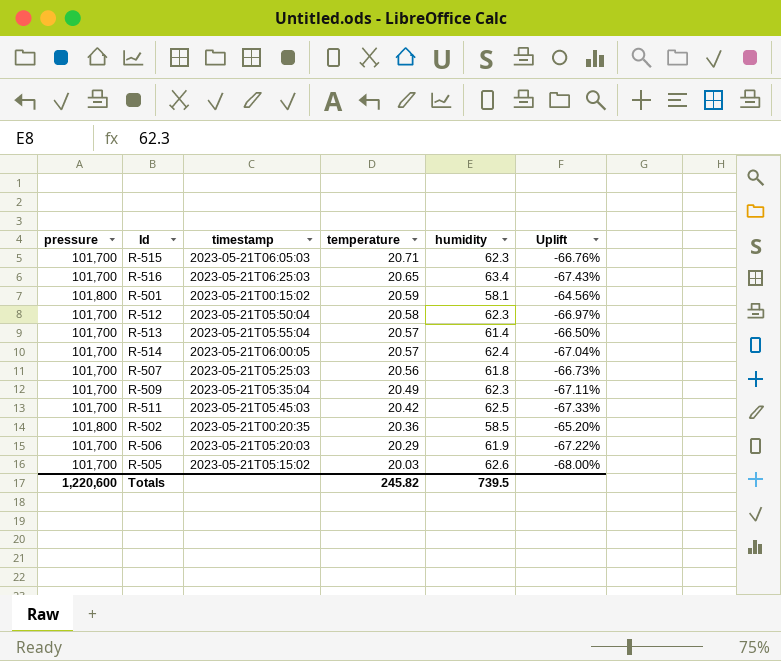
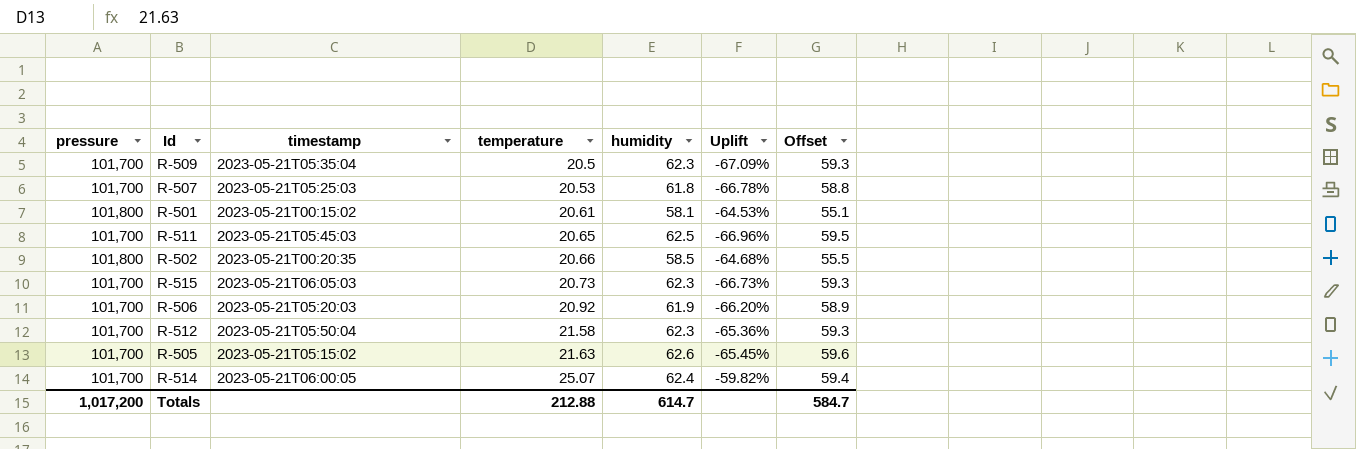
row order: temperature descending -> temperature ascending
column Offset | formula: none -> [humidity] - 3
row R-516: 101,700 | 2023-05-21T06:25:03 | 20.65 | 63.4 | -67.43% -> none
row R-513: 101,700 | 2023-05-21T05:55:04 | 20.57 | 61.4 | -66.50% -> none
R-509 | temperature: 20.49 -> 20.5
R-509 | Uplift: -67.11% -> -67.09%
R-507 | temperature: 20.56 -> 20.53
R-507 | Uplift: -66.73% -> -66.78%
R-501 | temperature: 20.59 -> 20.61
R-501 | Uplift: -64.56% -> -64.53%
R-511 | temperature: 20.42 -> 20.65
R-511 | Uplift: -67.33% -> -66.96%
R-502 | temperature: 20.36 -> 20.66
R-502 | Uplift: -65.20% -> -64.68%
R-515 | temperature: 20.71 -> 20.73
R-515 | Uplift: -66.76% -> -66.73%
R-506 | temperature: 20.29 -> 20.92
R-506 | Uplift: -67.22% -> -66.20%
R-512 | temperature: 20.58 -> 21.58
R-512 | Uplift: -66.97% -> -65.36%
R-505 | temperature: 20.03 -> 21.63
R-505 | Uplift: -68.00% -> -65.45%
R-514 | temperature: 20.57 -> 25.07
R-514 | Uplift: -67.04% -> -59.82%
Totals | pressure: 1,220,600 -> 1,017,200
Totals | temperature: 245.82 -> 212.88
Totals | humidity: 739.5 -> 614.7

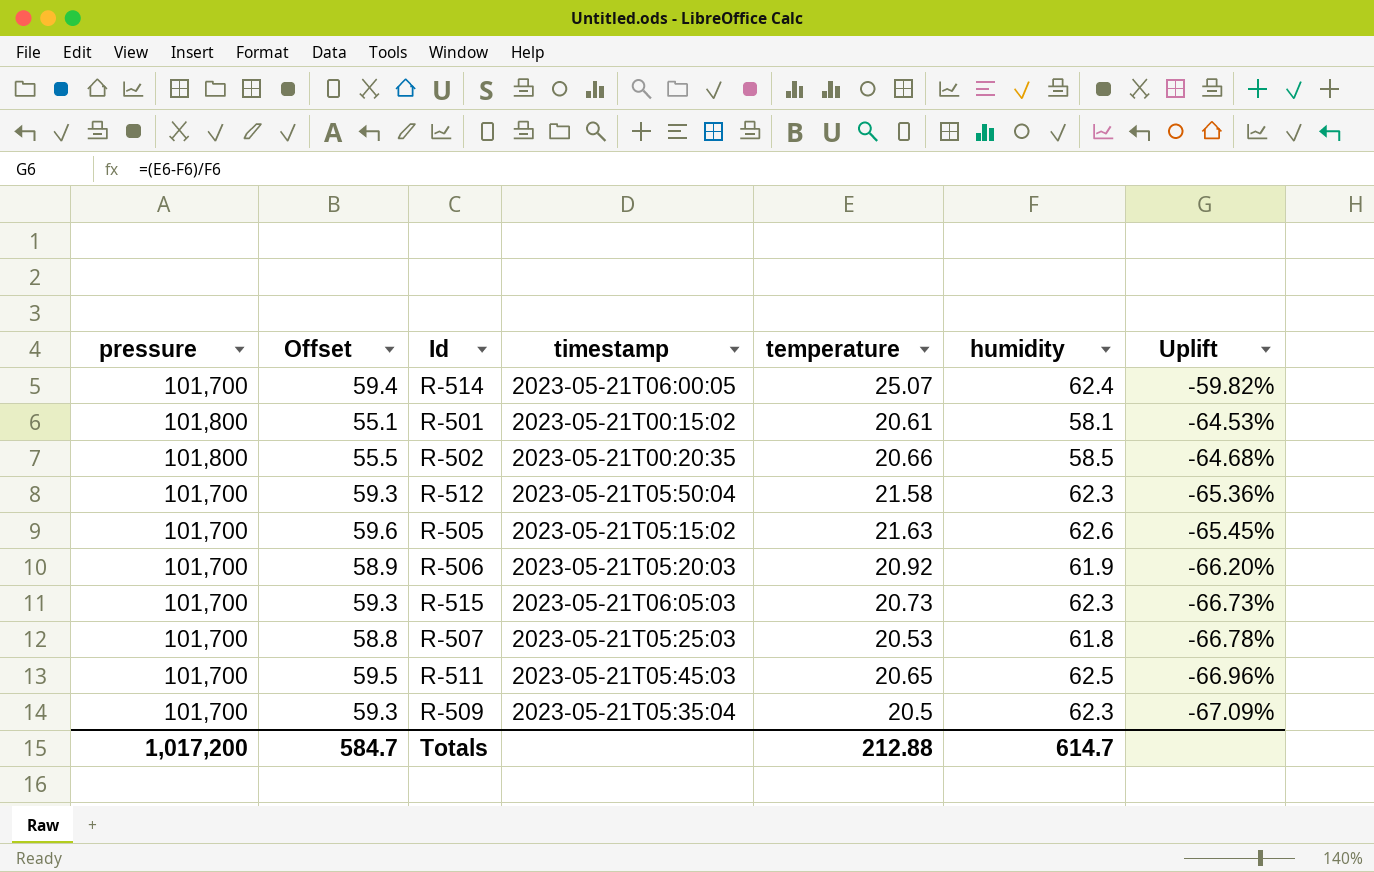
row order: temperature ascending -> Uplift descending
column Offset | position: 7 -> 2

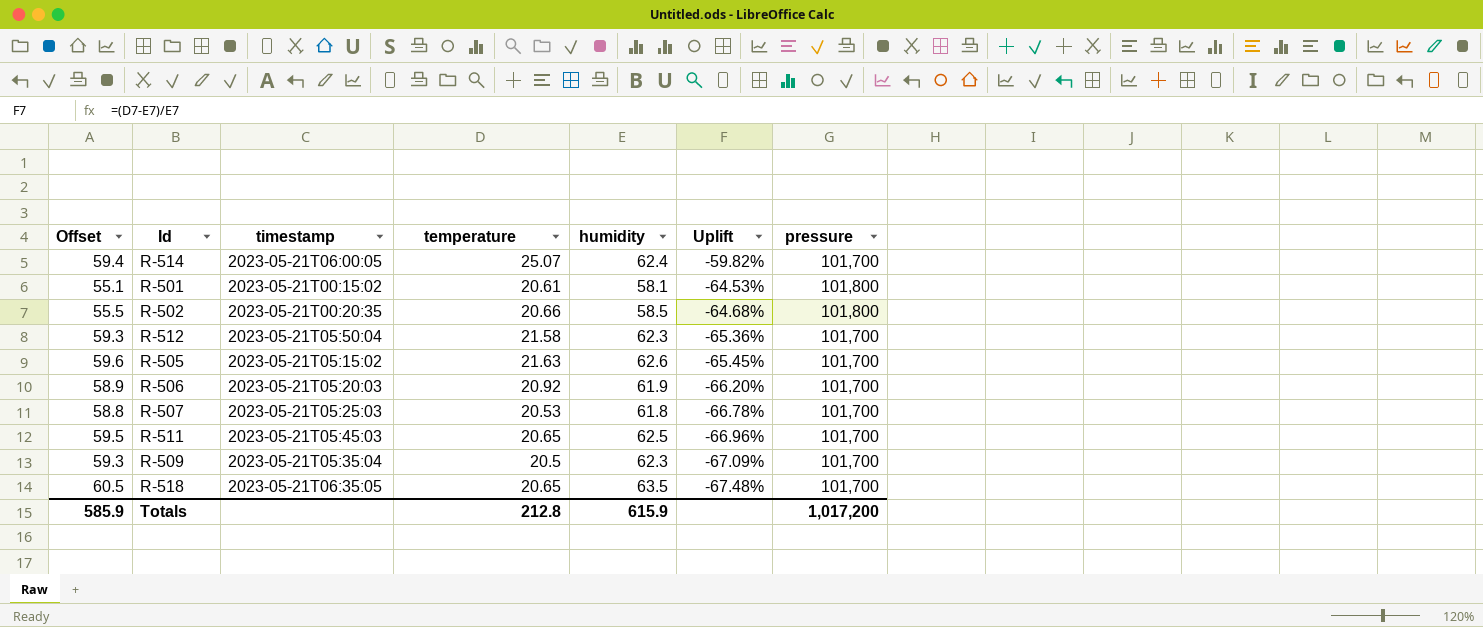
column pressure | position: 1 -> 7
row R-515: 101,700 | 59.3 | 2023-05-21T06:05:03 | 20.73 | 62.3 | -66.73% -> none
row R-518: none -> 60.5 | 2023-05-21T06:35:05 | 20.65 | 63.5 | -67.48% | 101,700
Totals | Offset: 584.7 -> 585.9
Totals | temperature: 212.88 -> 212.8
Totals | humidity: 614.7 -> 615.9

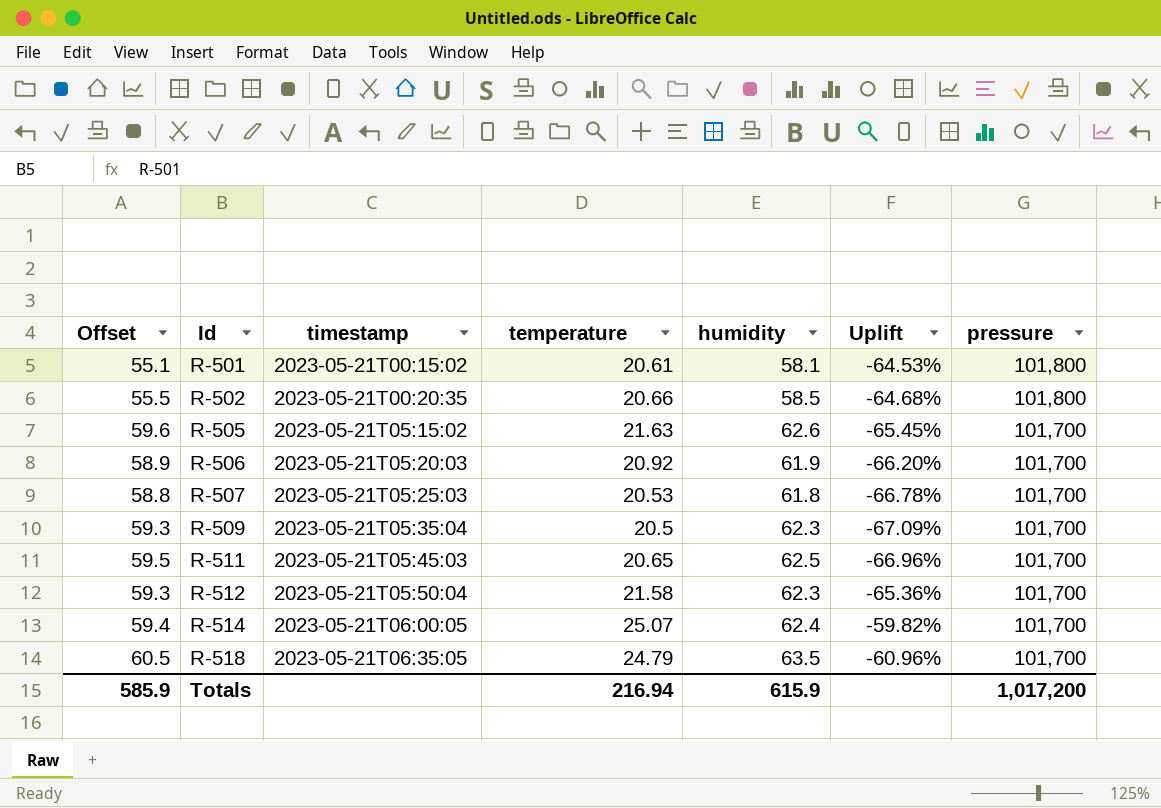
row order: Uplift descending -> Id ascending
R-518 | temperature: 20.65 -> 24.79
R-518 | Uplift: -67.48% -> -60.96%
Totals | temperature: 212.8 -> 216.94

